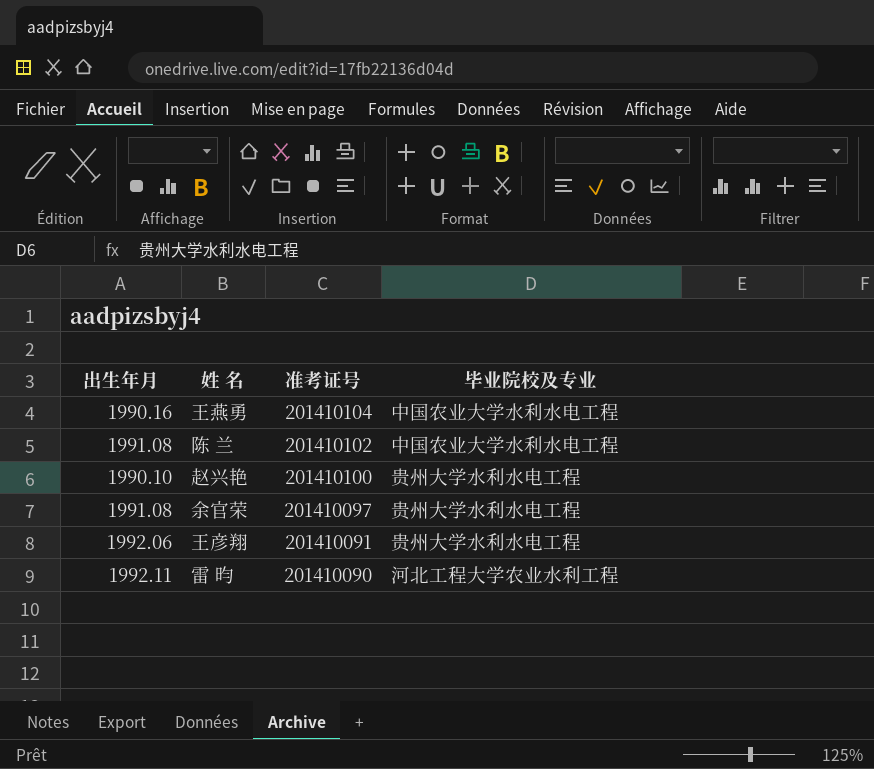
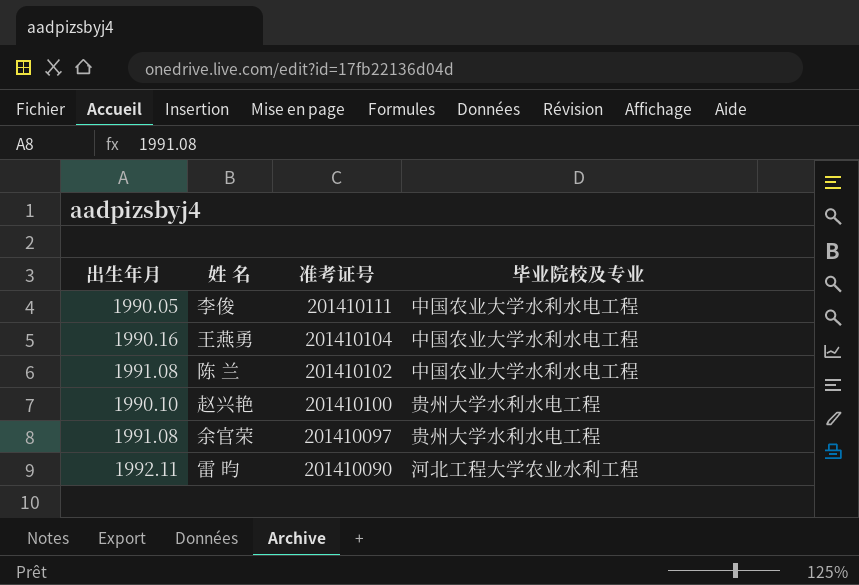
row 王彦翔: 1992.06 | 201410091 | 贵州大学水利水电工程 -> none
row 李俊: none -> 1990.05 | 201410111 | 中国农业大学水利水电工程

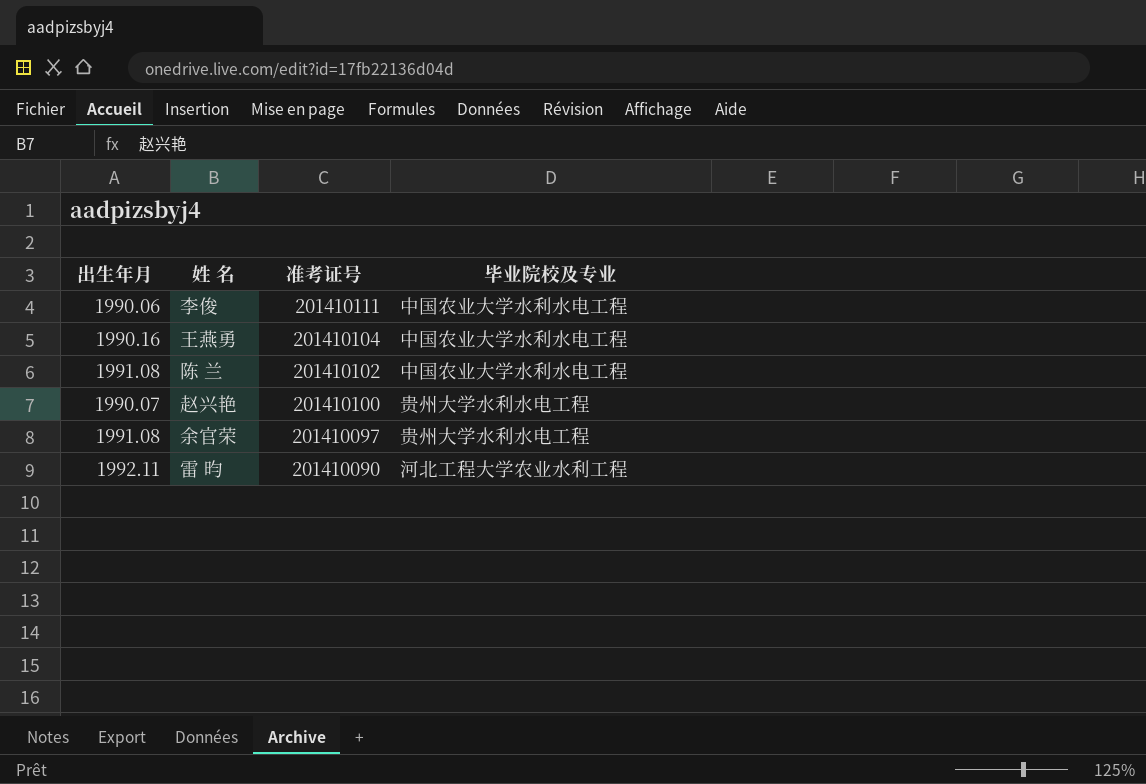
李俊 | 出生年月: 1990.05 -> 1990.06
赵兴艳 | 出生年月: 1990.10 -> 1990.07

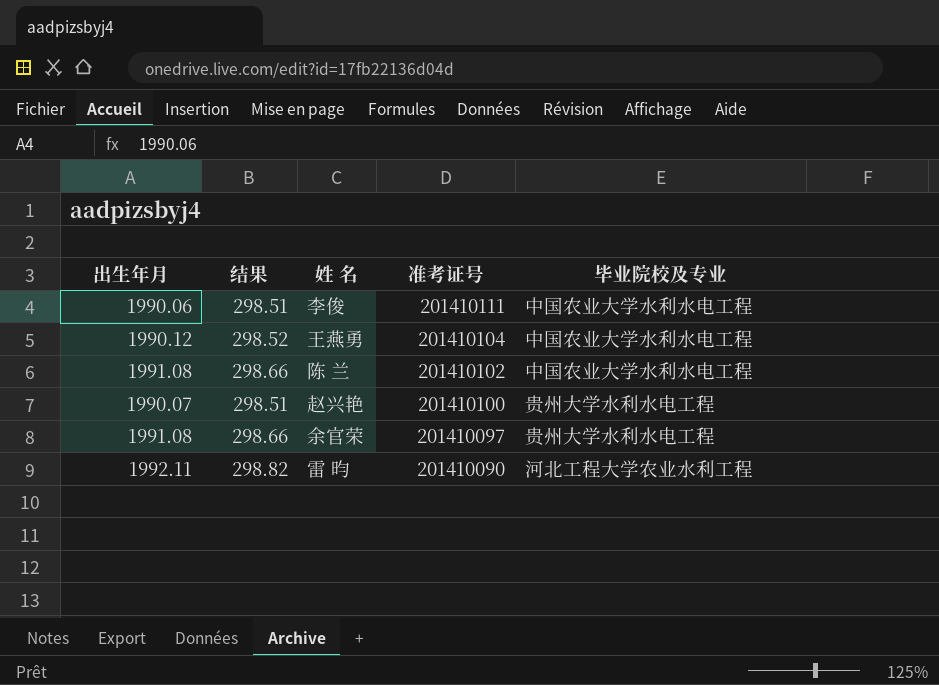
column 结果 | formula: none -> [出生年月] * 0.15
王燕勇 | 出生年月: 1990.16 -> 1990.12

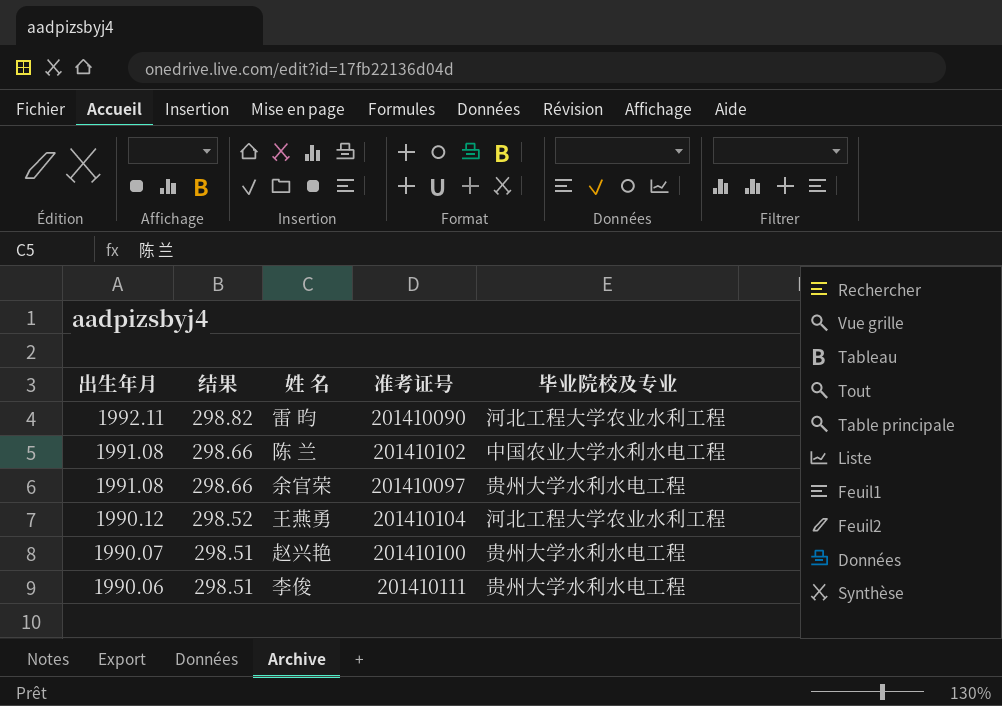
row order: 准考证号 descending -> 出生年月 descending
王燕勇 | 毕业院校及专业: 中国农业大学水利水电工程 -> 河北工程大学农业水利工程
李俊 | 毕业院校及专业: 中国农业大学水利水电工程 -> 贵州大学水利水电工程

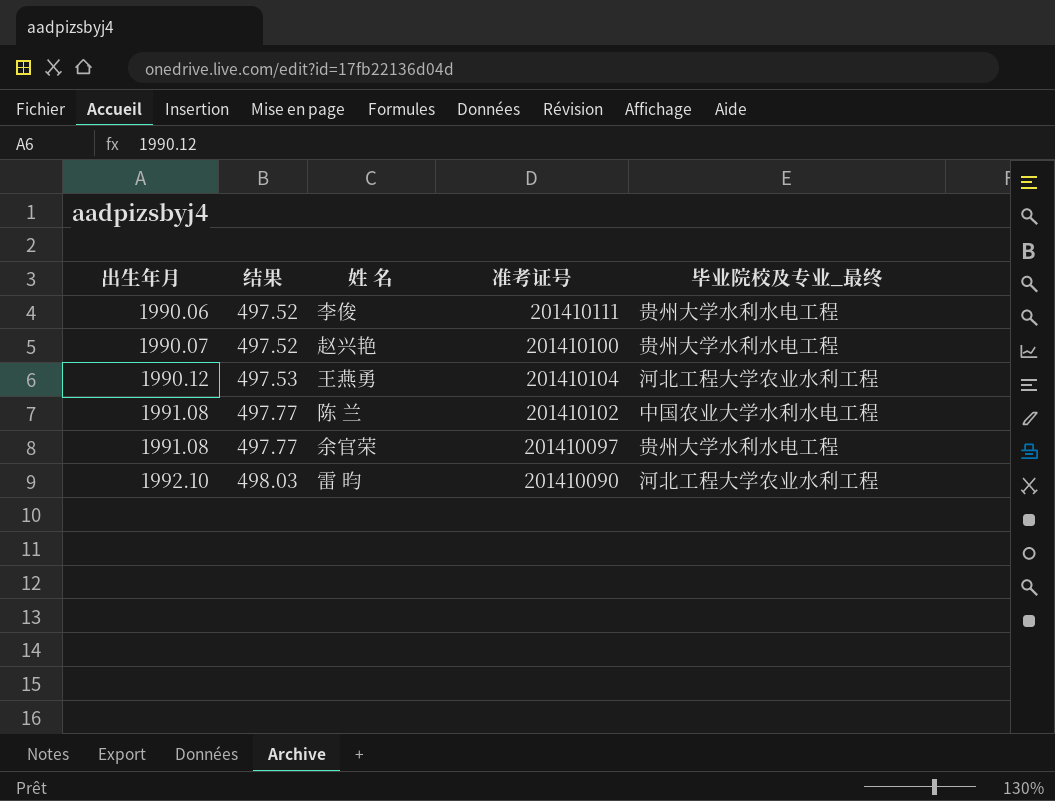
row order: 出生年月 descending -> 出生年月 ascending
column 结果 | formula: [出生年月] * 0.15 -> [出生年月] * 0.25
column name: 毕业院校及专业 -> 毕业院校及专业_最终
雷 昀 | 出生年月: 1992.11 -> 1992.10

